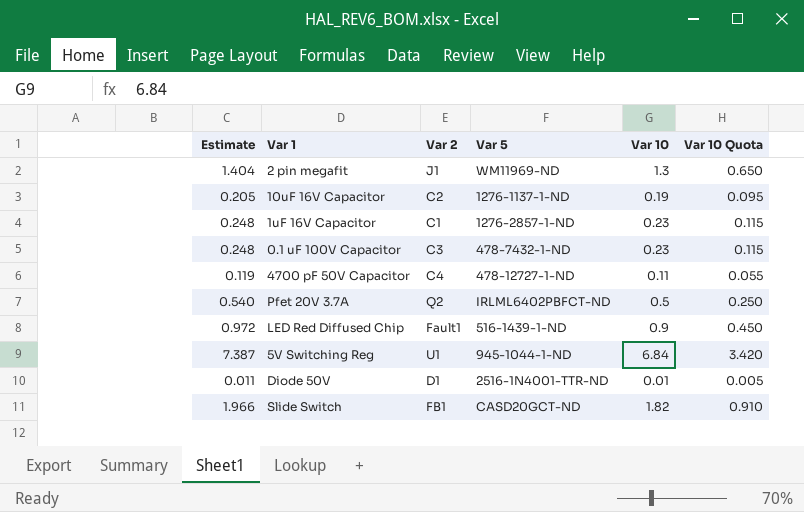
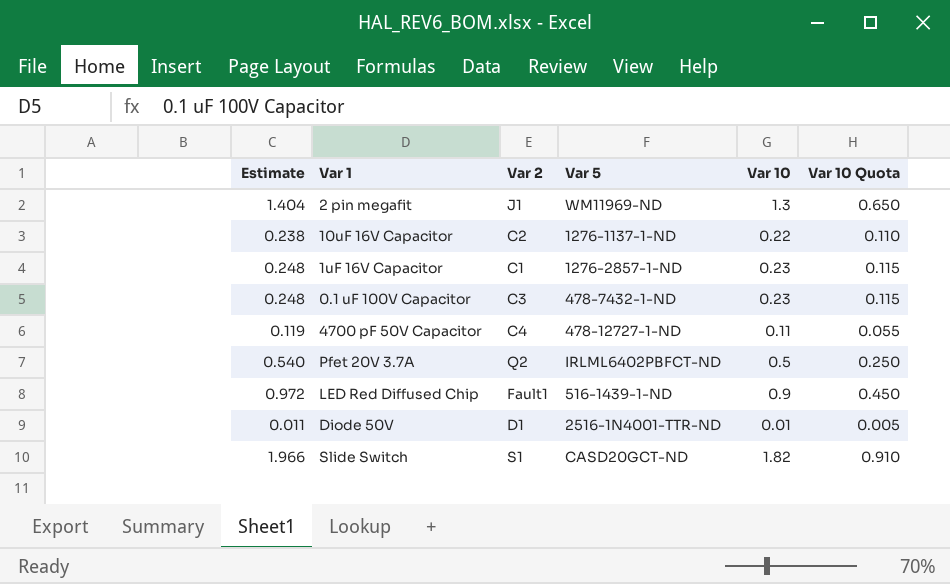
row 5V Switching Reg: 7.387 | U1 | 945-1044-1-ND | 6.84 | 3.420 -> none
10uF 16V Capacitor | Estimate: 0.205 -> 0.238
10uF 16V Capacitor | Var 10: 0.19 -> 0.22
10uF 16V Capacitor | Var 10 Quota: 0.095 -> 0.110
Slide Switch | Var 2: FB1 -> S1

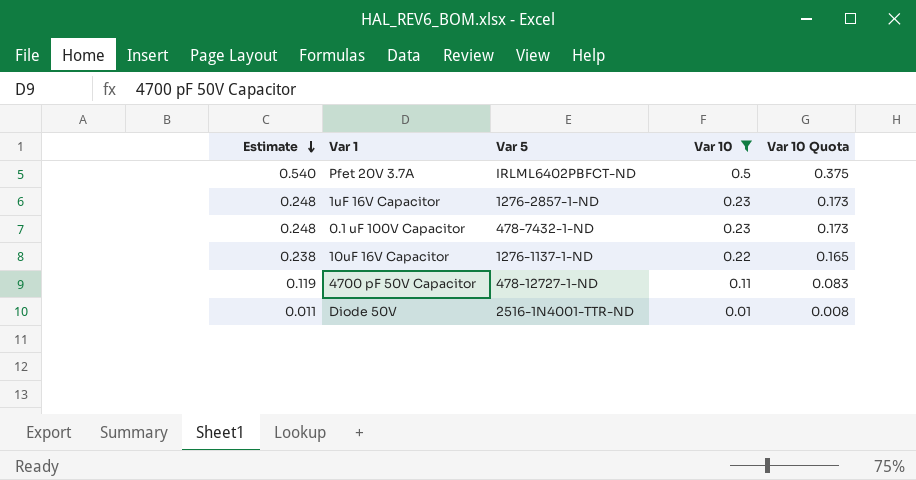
filter: none -> Var 10 <= 0.5
row order: none -> Estimate descending
column Var 2 | position: 3 -> none
column Var 10 Quota | formula: [Var 10] * 0.5 -> [Var 10] * 0.75

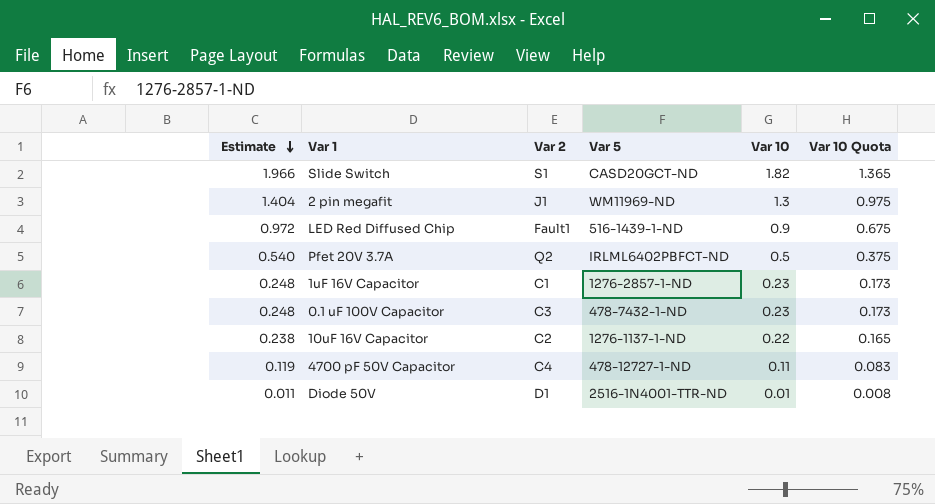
filter: Var 10 <= 0.5 -> none
column Var 2 | position: none -> 3

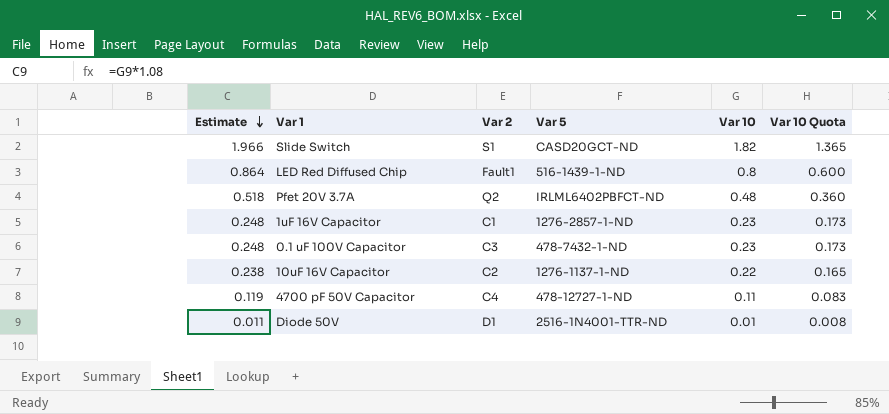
row 2 pin megafit: 1.404 | J1 | WM11969-ND | 1.3 | 0.975 -> none
LED Red Diffused Chip | Estimate: 0.972 -> 0.864
LED Red Diffused Chip | Var 10: 0.9 -> 0.8
LED Red Diffused Chip | Var 10 Quota: 0.675 -> 0.600
Pfet 20V 3.7A | Estimate: 0.540 -> 0.518
Pfet 20V 3.7A | Var 10: 0.5 -> 0.48
Pfet 20V 3.7A | Var 10 Quota: 0.375 -> 0.360

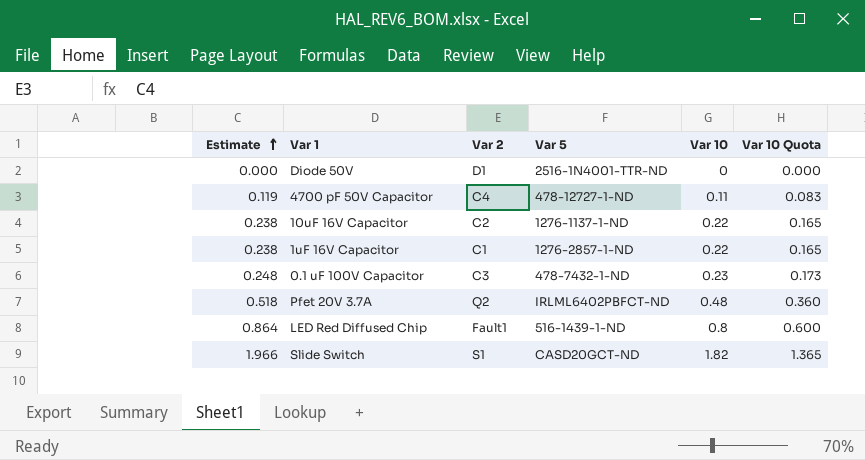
row order: Estimate descending -> Estimate ascending
Diode 50V | Estimate: 0.011 -> 0.000
Diode 50V | Var 10: 0.01 -> 0
Diode 50V | Var 10 Quota: 0.008 -> 0.000
1uF 16V Capacitor | Estimate: 0.248 -> 0.238
1uF 16V Capacitor | Var 10: 0.23 -> 0.22
1uF 16V Capacitor | Var 10 Quota: 0.173 -> 0.165

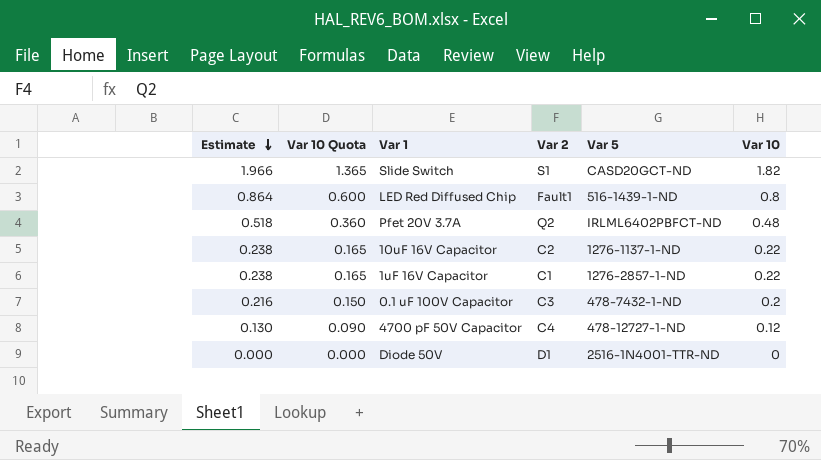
row order: Estimate ascending -> Estimate descending
column Var 10 Quota | position: 6 -> 2
0.1 uF 100V Capacitor | Estimate: 0.248 -> 0.216
0.1 uF 100V Capacitor | Var 10 Quota: 0.173 -> 0.150
0.1 uF 100V Capacitor | Var 10: 0.23 -> 0.2
4700 pF 50V Capacitor | Estimate: 0.119 -> 0.130
4700 pF 50V Capacitor | Var 10 Quota: 0.083 -> 0.090
4700 pF 50V Capacitor | Var 10: 0.11 -> 0.12

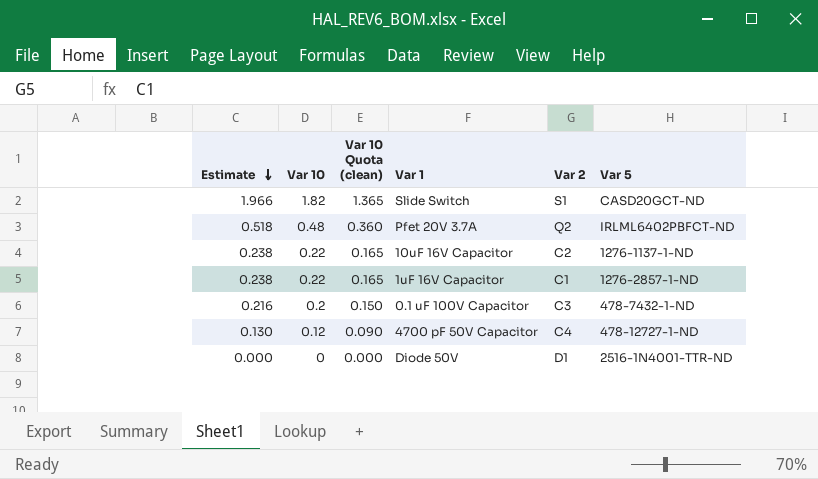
column Var 10 | position: 6 -> 2
column name: Var 10 Quota -> Var 10 Quota (clean)
row LED Red Diffused Chip: 0.864 | 0.600 | Fault1 | 516-1439-1-ND | 0.8 -> none

